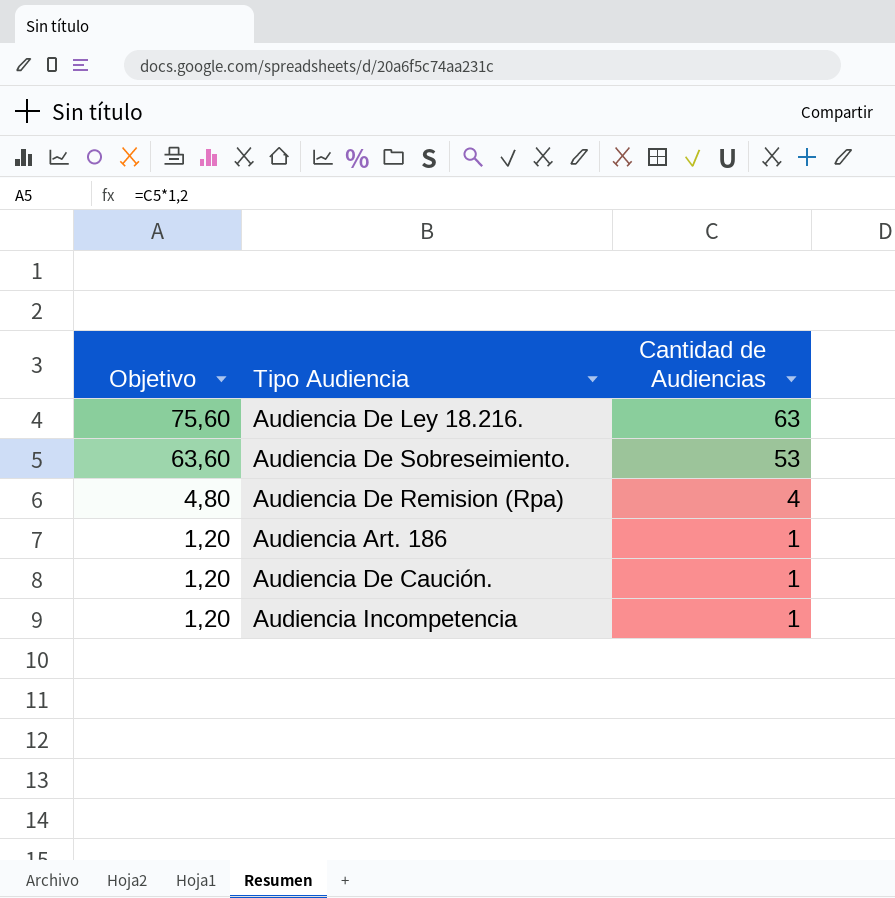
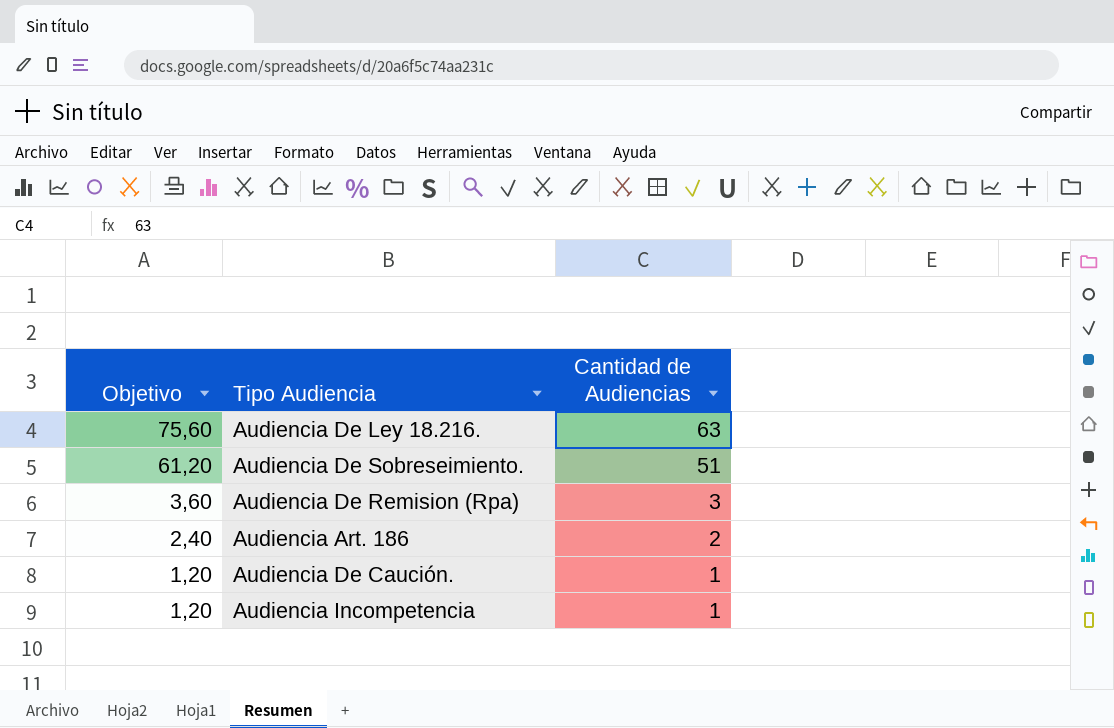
Audiencia De Sobreseimiento. | Objetivo: 63,60 -> 61,20
Audiencia De Sobreseimiento. | Cantidad de Audiencias: 53 -> 51
Audiencia De Remision (Rpa) | Objetivo: 4,80 -> 3,60
Audiencia De Remision (Rpa) | Cantidad de Audiencias: 4 -> 3
Audiencia Art. 186 | Objetivo: 1,20 -> 2,40
Audiencia Art. 186 | Cantidad de Audiencias: 1 -> 2

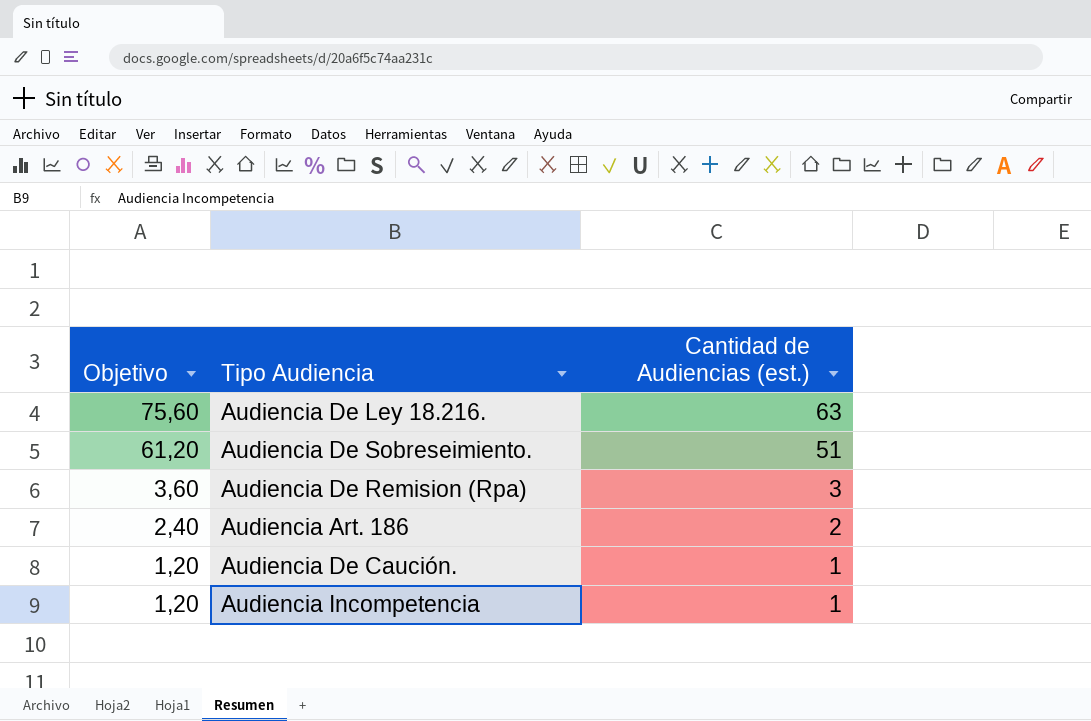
column name: Cantidad de Audiencias -> Cantidad de Audiencias (est.)

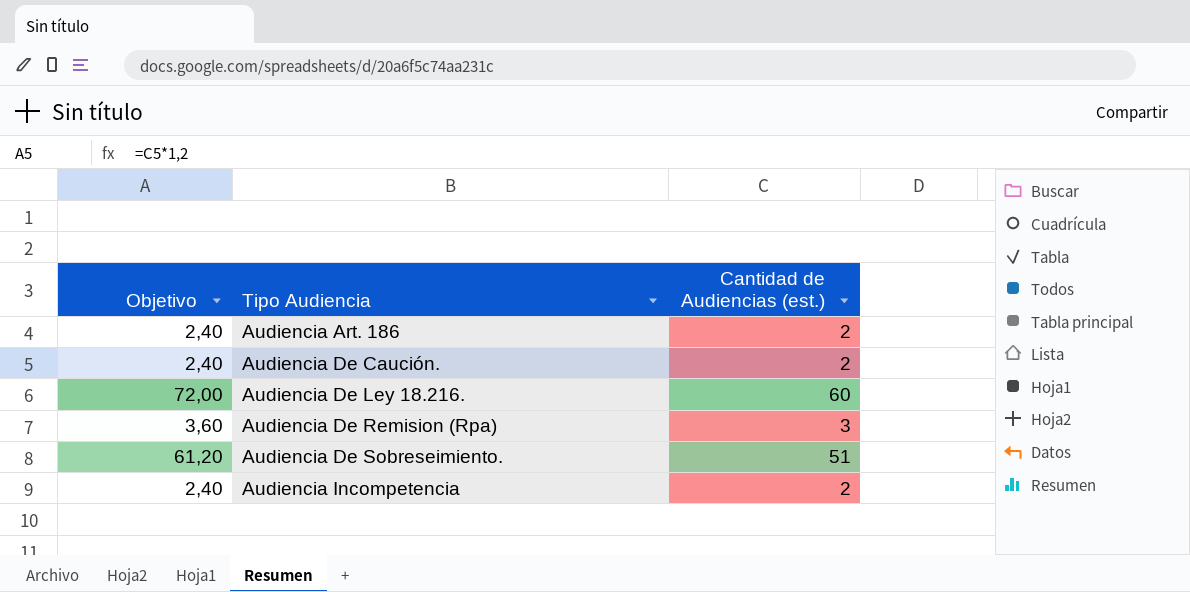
row order: Objetivo descending -> Tipo Audiencia ascending
Audiencia De Caución. | Objetivo: 1,20 -> 2,40
Audiencia De Caución. | Cantidad de Audiencias (est.): 1 -> 2
Audiencia De Ley 18.216. | Objetivo: 75,60 -> 72,00
Audiencia De Ley 18.216. | Cantidad de Audiencias (est.): 63 -> 60
Audiencia Incompetencia | Objetivo: 1,20 -> 2,40
Audiencia Incompetencia | Cantidad de Audiencias (est.): 1 -> 2

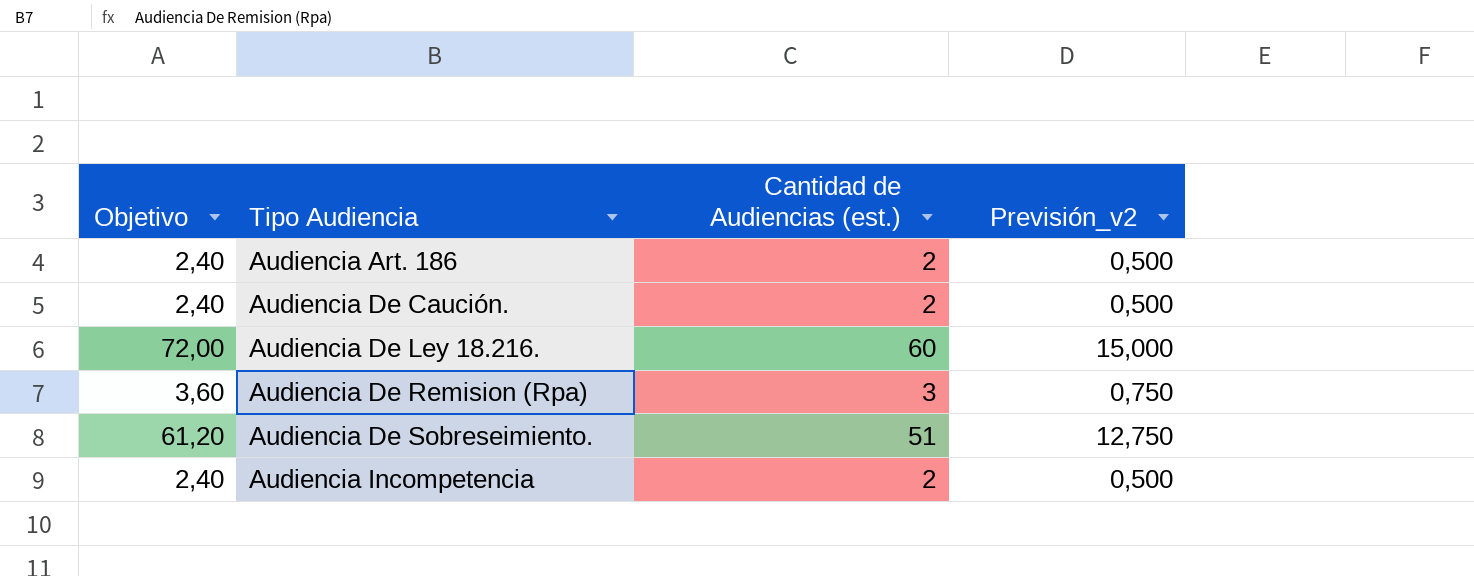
column Previsión_v2 | formula: none -> [Cantidad de Audiencias (est.)] * 0,25

